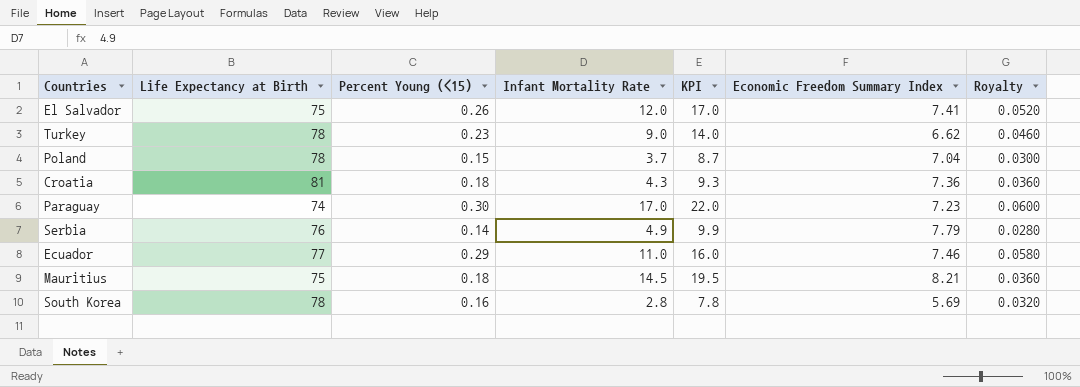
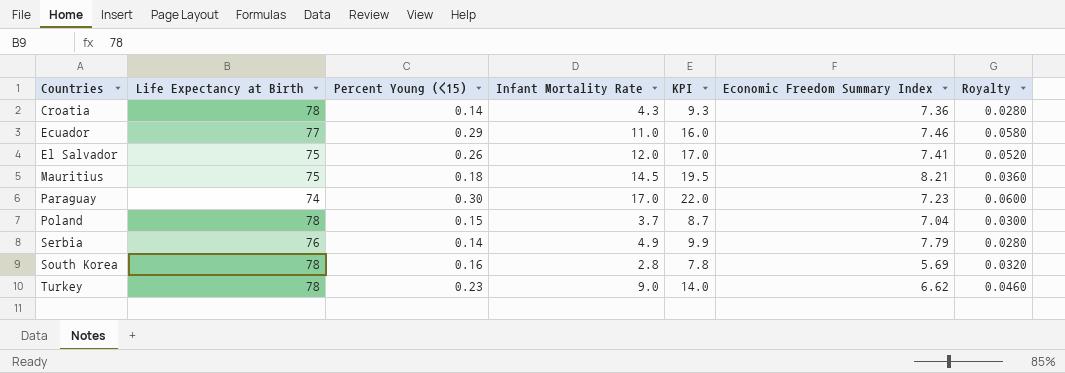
row order: none -> Countries ascending
Croatia | Life Expectancy at Birth: 81 -> 78
Croatia | Percent Young (<15): 0.18 -> 0.14
Croatia | Royalty: 0.0360 -> 0.0280

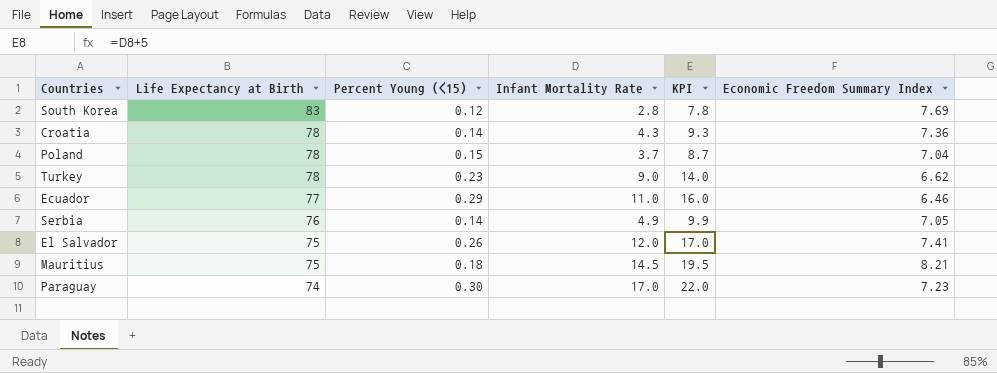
row order: Countries ascending -> Life Expectancy at Birth descending
column Royalty | formula: [Percent Young (<15)] * 0.2 -> none
South Korea | Life Expectancy at Birth: 78 -> 83
South Korea | Percent Young (<15): 0.16 -> 0.12
South Korea | Economic Freedom Summary Index: 5.69 -> 7.69
Ecuador | Economic Freedom Summary Index: 7.46 -> 6.46
Serbia | Economic Freedom Summary Index: 7.79 -> 7.05

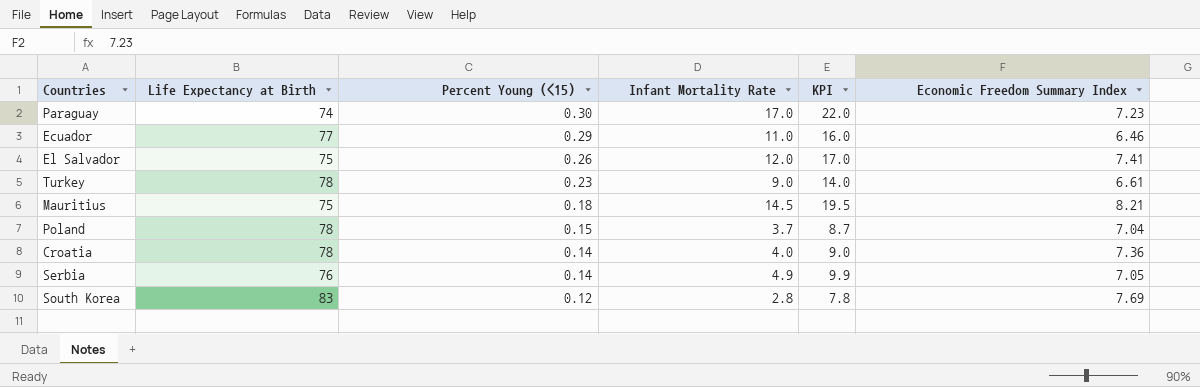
row order: Life Expectancy at Birth descending -> Percent Young (<15) descending
Turkey | Economic Freedom Summary Index: 6.62 -> 6.61
Croatia | Infant Mortality Rate: 4.3 -> 4.0
Croatia | KPI: 9.3 -> 9.0

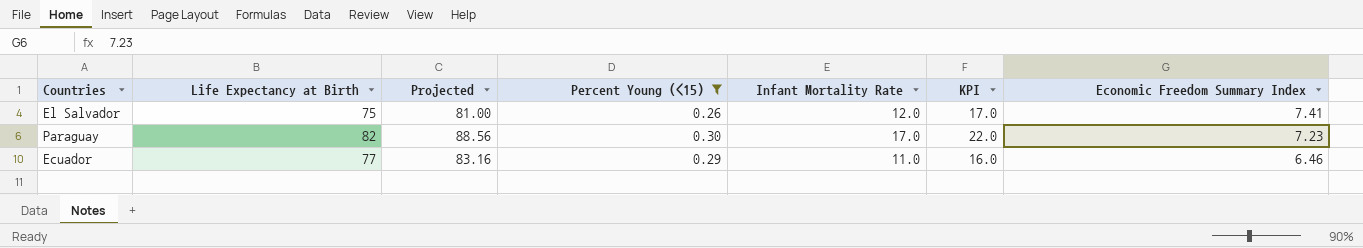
filter: none -> Percent Young (<15) >= 0.26
row order: Percent Young (<15) descending -> Economic Freedom Summary Index descending
column Projected | formula: none -> [Life Expectancy at Birth] * 1.08
Paraguay | Life Expectancy at Birth: 74 -> 82

